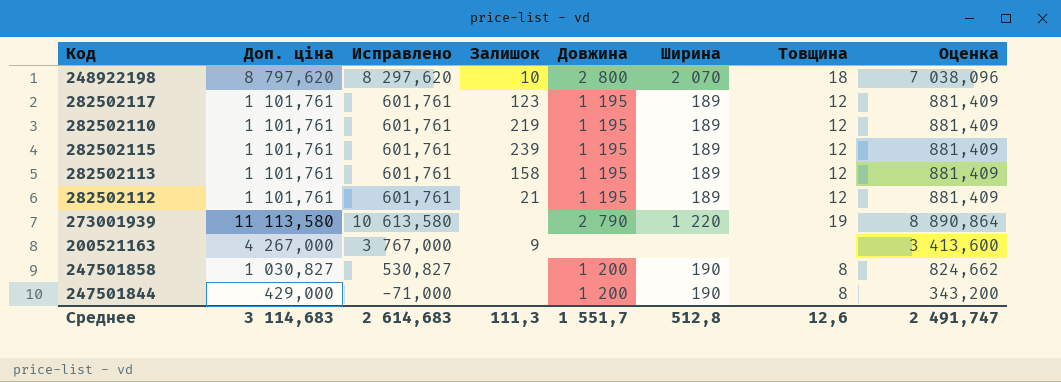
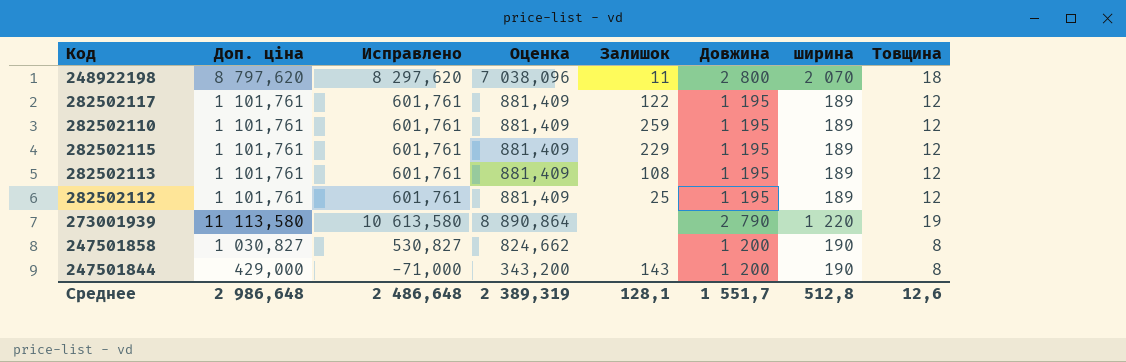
column Оценка | position: 8 -> 4
column name: Ширина -> ширина
row 200521163: 4 267,000 | 3 767,000 | 9 | none | none | none | 3 413,600 -> none
248922198 | Залишок: 10 -> 11
282502117 | Залишок: 123 -> 122
282502110 | Залишок: 219 -> 259
282502115 | Залишок: 239 -> 229
282502113 | Залишок: 158 -> 108
282502112 | Залишок: 21 -> 25
247501844 | Залишок: none -> 143
Среднее | Доп. ціна: 3 114,683 -> 2 986,648
Среднее | Исправлено: 2 614,683 -> 2 486,648
Среднее | Оценка: 2 491,747 -> 2 389,319
Среднее | Залишок: 111,3 -> 128,1

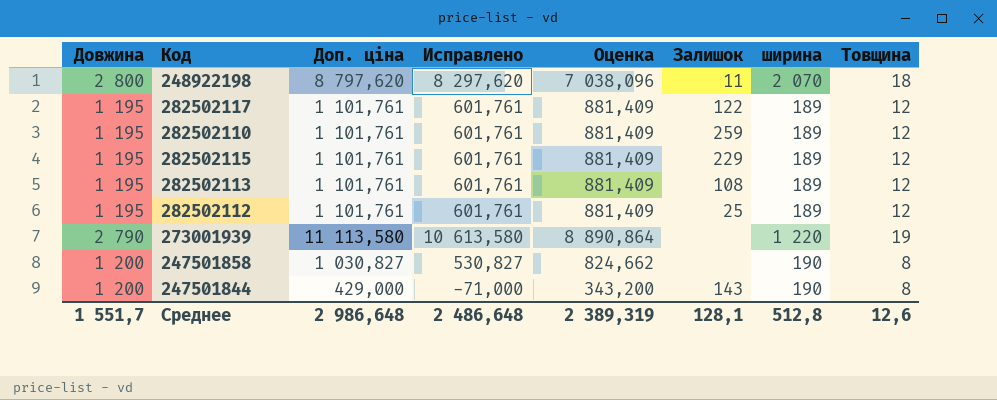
column Довжина | position: 6 -> 1

